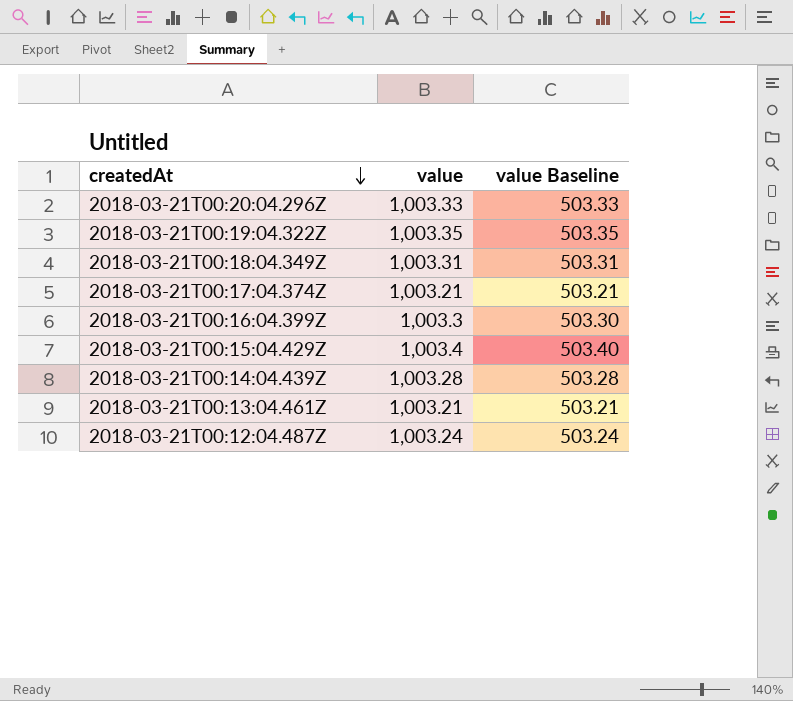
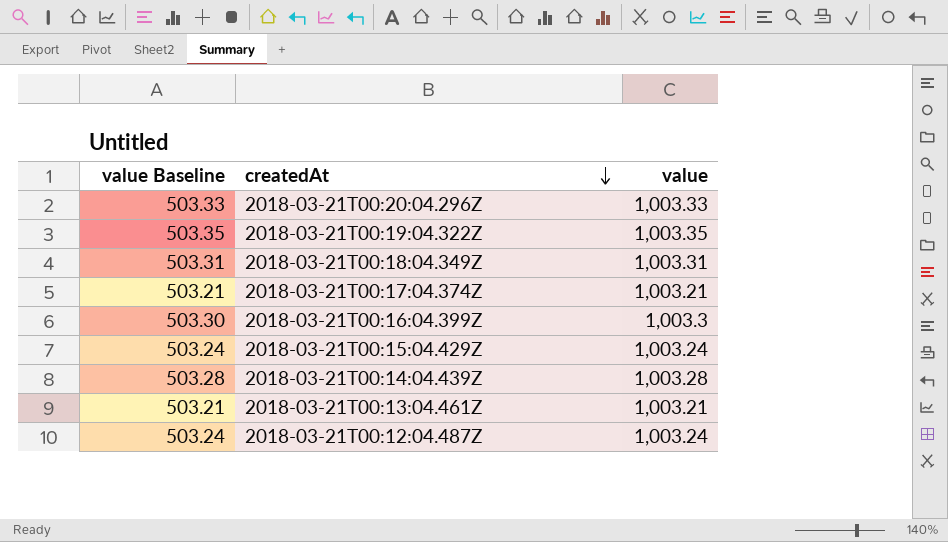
column value Baseline | position: 3 -> 1
2018-03-21T00:15:04.429Z | value Baseline: 503.40 -> 503.24
2018-03-21T00:15:04.429Z | value: 1,003.4 -> 1,003.24

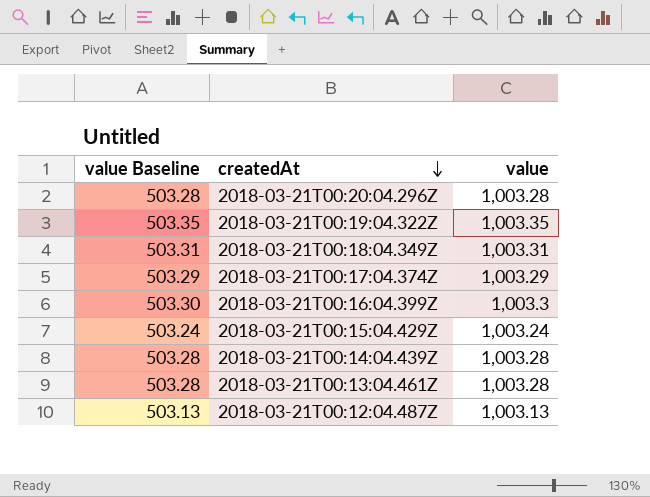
2018-03-21T00:20:04.296Z | value Baseline: 503.33 -> 503.28
2018-03-21T00:20:04.296Z | value: 1,003.33 -> 1,003.28
2018-03-21T00:17:04.374Z | value Baseline: 503.21 -> 503.29
2018-03-21T00:17:04.374Z | value: 1,003.21 -> 1,003.29
2018-03-21T00:13:04.461Z | value Baseline: 503.21 -> 503.28
2018-03-21T00:13:04.461Z | value: 1,003.21 -> 1,003.28
2018-03-21T00:12:04.487Z | value Baseline: 503.24 -> 503.13
2018-03-21T00:12:04.487Z | value: 1,003.24 -> 1,003.13

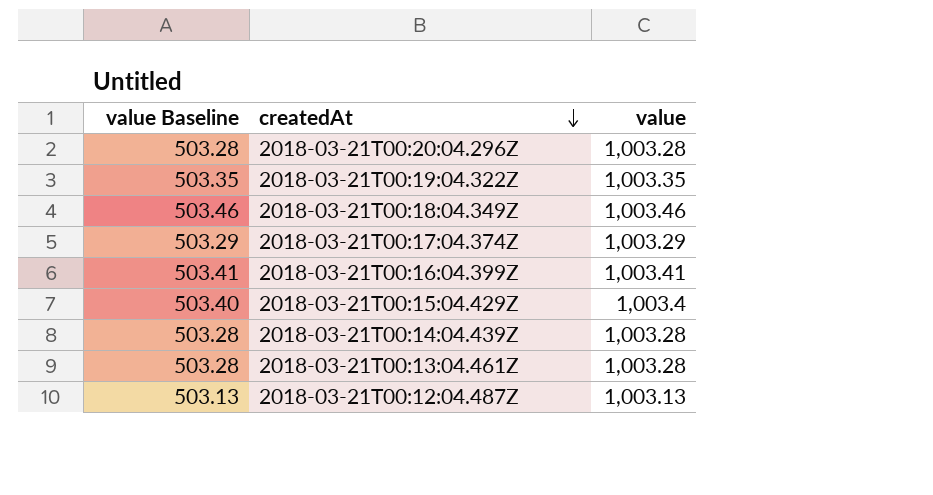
2018-03-21T00:18:04.349Z | value Baseline: 503.31 -> 503.46
2018-03-21T00:18:04.349Z | value: 1,003.31 -> 1,003.46
2018-03-21T00:16:04.399Z | value Baseline: 503.30 -> 503.41
2018-03-21T00:16:04.399Z | value: 1,003.3 -> 1,003.41
2018-03-21T00:15:04.429Z | value Baseline: 503.24 -> 503.40
2018-03-21T00:15:04.429Z | value: 1,003.24 -> 1,003.4

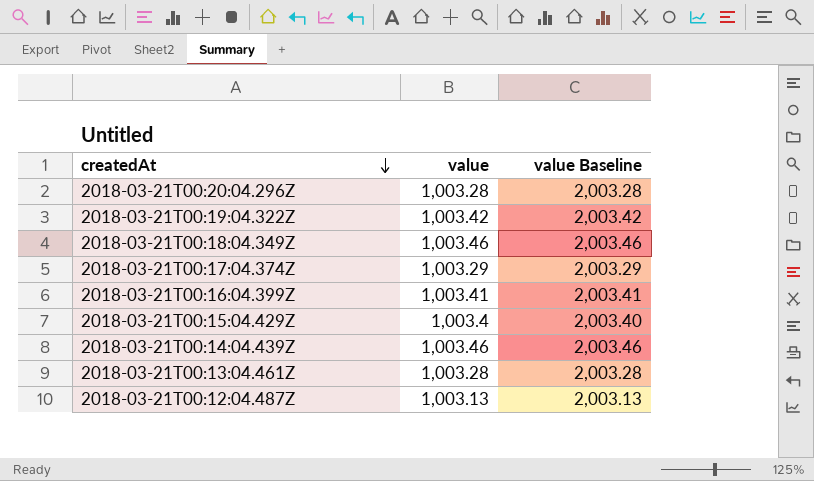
column value Baseline | formula: [value] - 500 -> [value] + 1000
column value Baseline | position: 1 -> 3
2018-03-21T00:19:04.322Z | value: 1,003.35 -> 1,003.42
2018-03-21T00:14:04.439Z | value: 1,003.28 -> 1,003.46

